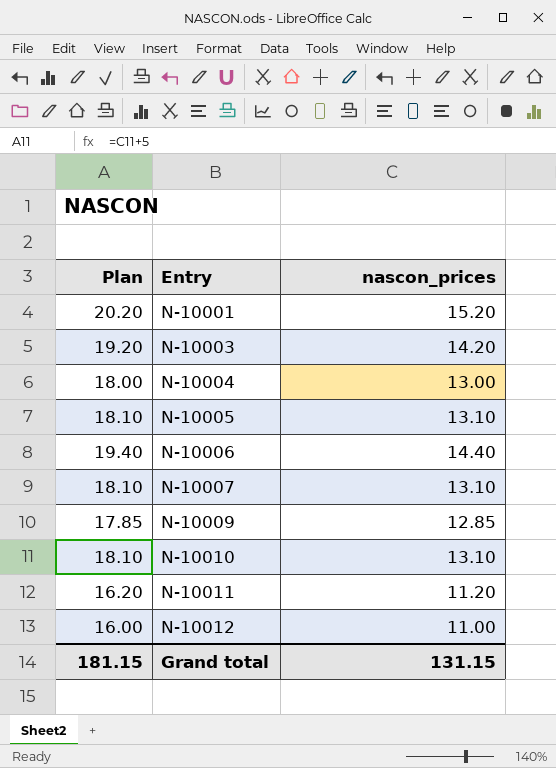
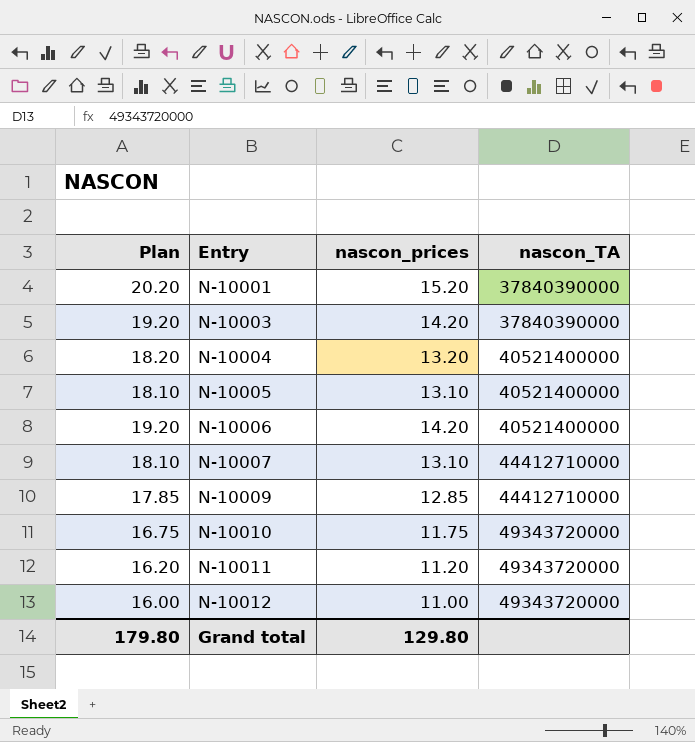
column nascon_TA | position: none -> 4
N-10004 | Plan: 18.00 -> 18.20
N-10004 | nascon_prices: 13.00 -> 13.20
N-10006 | Plan: 19.40 -> 19.20
N-10006 | nascon_prices: 14.40 -> 14.20
N-10010 | Plan: 18.10 -> 16.75
N-10010 | nascon_prices: 13.10 -> 11.75
Grand total | Plan: 181.15 -> 179.80
Grand total | nascon_prices: 131.15 -> 129.80

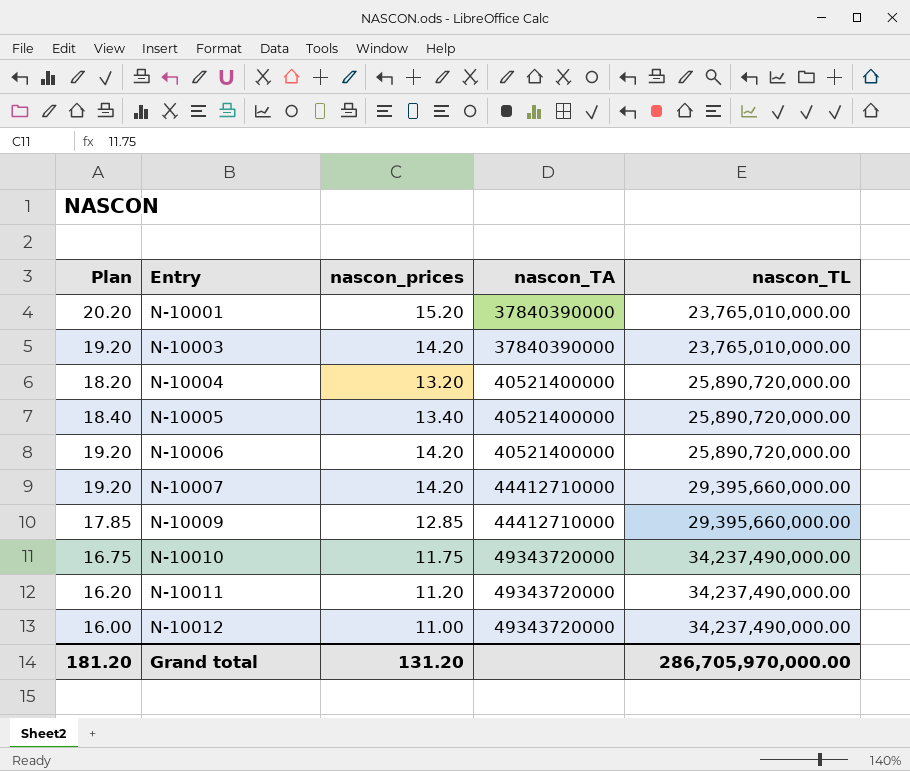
column nascon_TL | position: none -> 5
N-10005 | Plan: 18.10 -> 18.40
N-10005 | nascon_prices: 13.10 -> 13.40
N-10007 | Plan: 18.10 -> 19.20
N-10007 | nascon_prices: 13.10 -> 14.20
Grand total | Plan: 179.80 -> 181.20
Grand total | nascon_prices: 129.80 -> 131.20

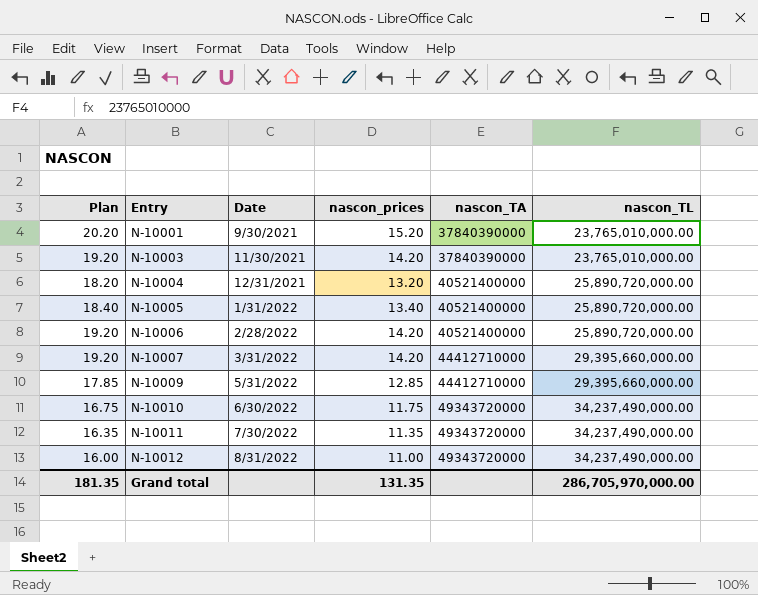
column Date | position: none -> 3
N-10011 | Plan: 16.20 -> 16.35
N-10011 | nascon_prices: 11.20 -> 11.35
Grand total | Plan: 181.20 -> 181.35
Grand total | nascon_prices: 131.20 -> 131.35

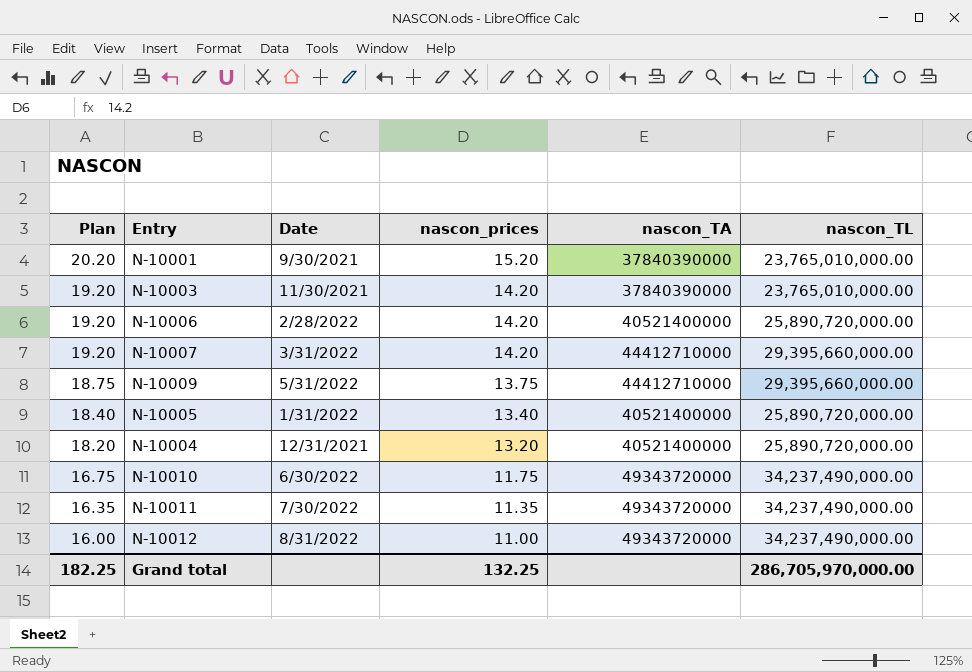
row order: Entry ascending -> Plan descending
N-10009 | Plan: 17.85 -> 18.75
N-10009 | nascon_prices: 12.85 -> 13.75
Grand total | Plan: 181.35 -> 182.25
Grand total | nascon_prices: 131.35 -> 132.25

